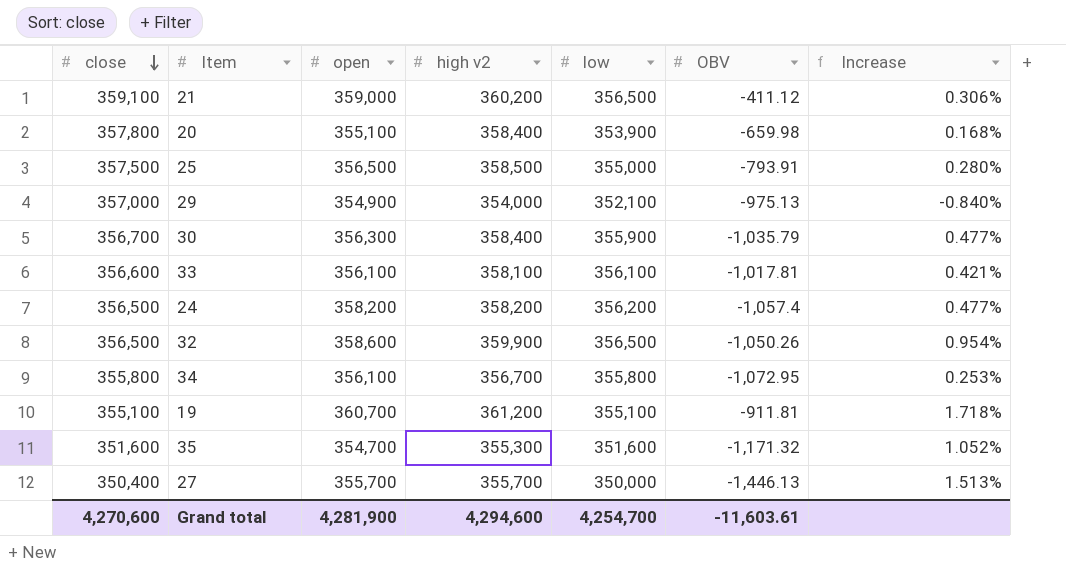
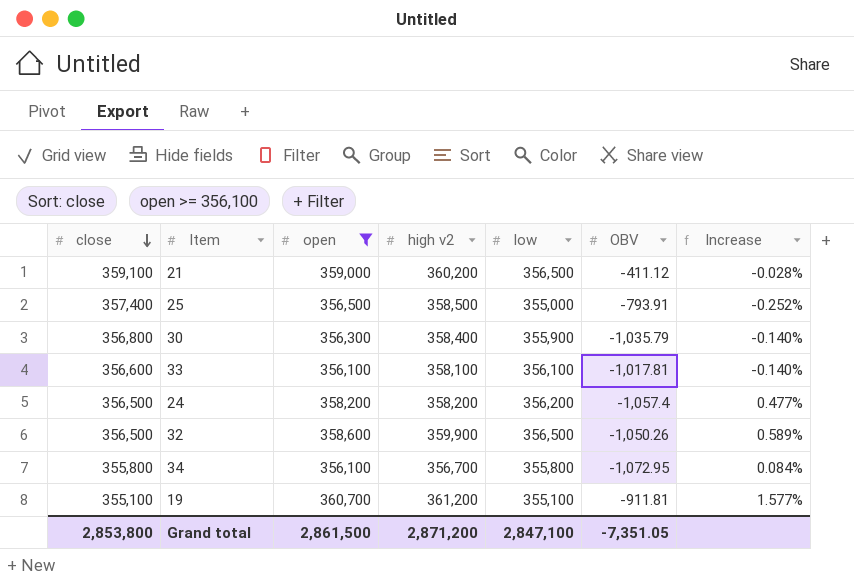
filter: none -> open >= 356,100
column Increase | formula: ([high v2] - [close]) / [close] -> ([open] - [close]) / [close]
25 | close: 357,500 -> 357,400
30 | close: 356,700 -> 356,800
Grand total | close: 4,270,600 -> 2,853,800
Grand total | open: 4,281,900 -> 2,861,500
Grand total | high v2: 4,294,600 -> 2,871,200
Grand total | low: 4,254,700 -> 2,847,100
Grand total | OBV: -11,603.61 -> -7,351.05

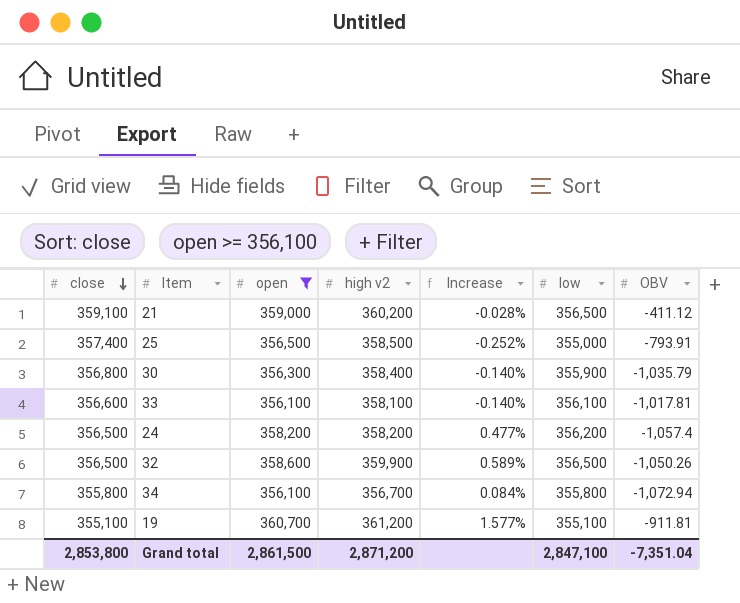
column Increase | position: 7 -> 5
34 | OBV: -1,072.95 -> -1,072.94
Grand total | OBV: -7,351.05 -> -7,351.04

